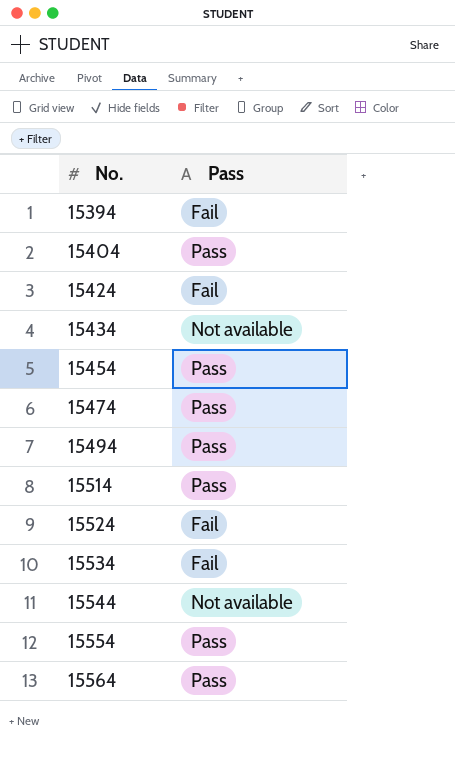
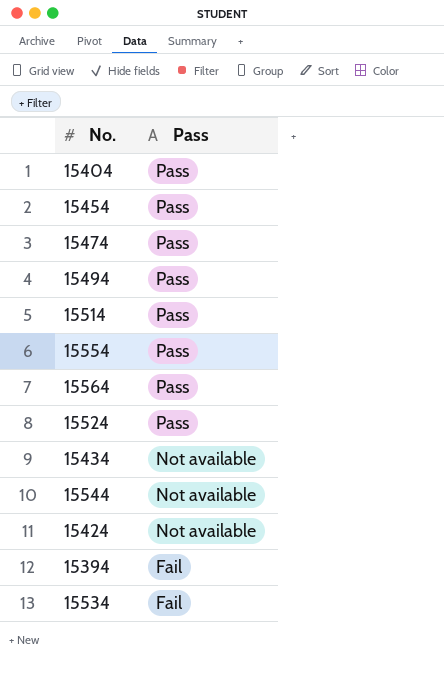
row order: No. ascending -> Pass descending
15524 | Pass: Fail -> Pass
15424 | Pass: Fail -> Not available

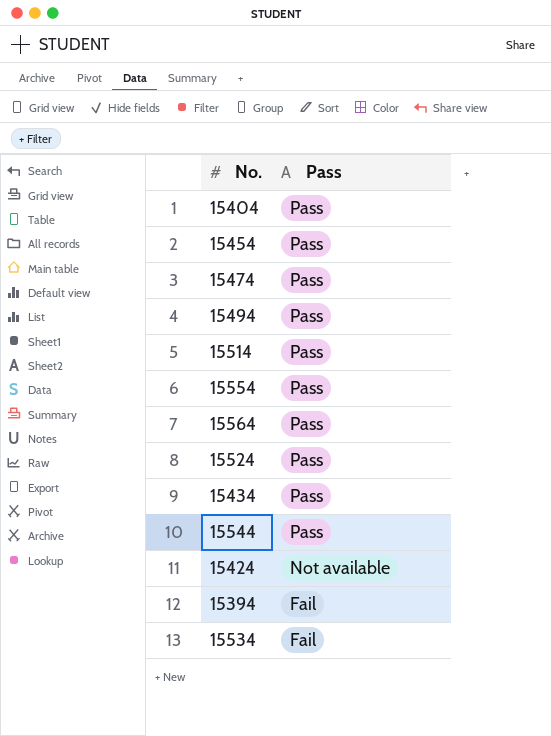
15434 | Pass: Not available -> Pass
15544 | Pass: Not available -> Pass

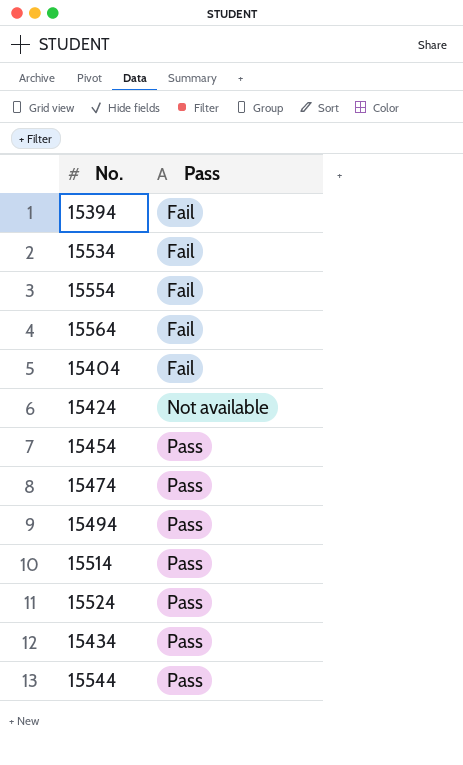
row order: Pass descending -> Pass ascending
15554 | Pass: Pass -> Fail
15564 | Pass: Pass -> Fail
15404 | Pass: Pass -> Fail

